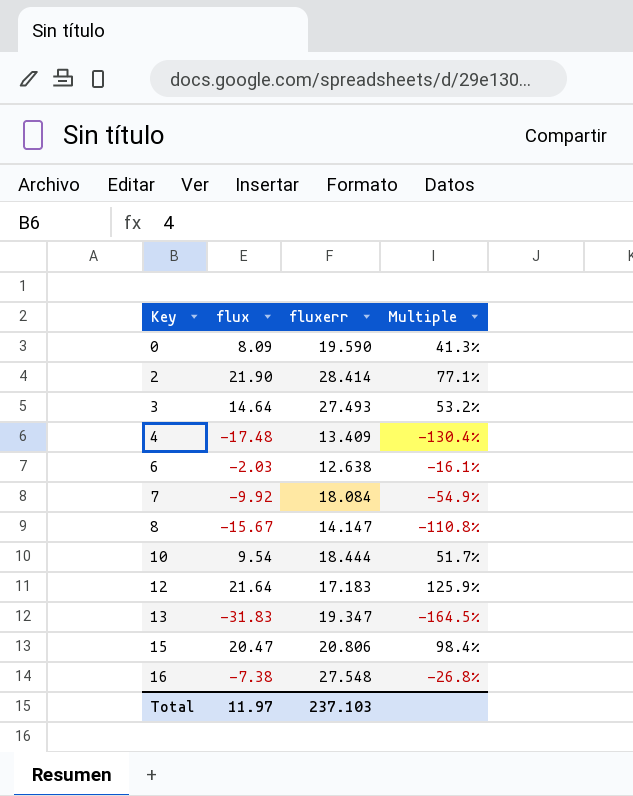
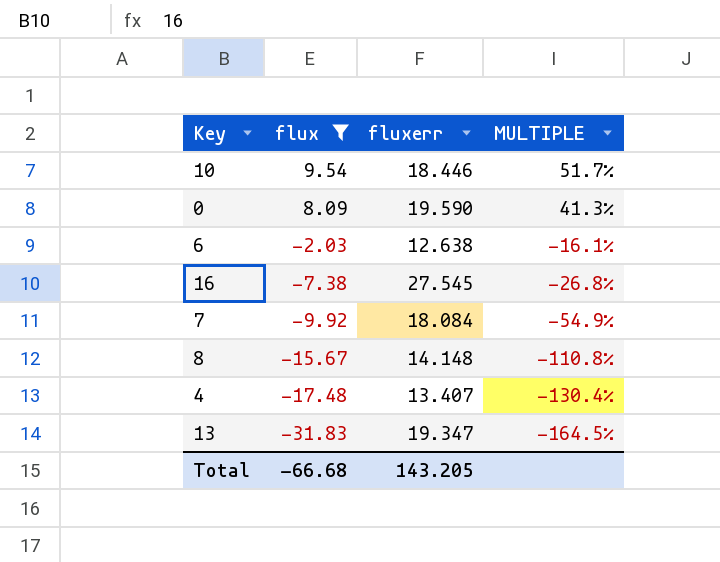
filter: none -> flux <= 9.54
row order: Key ascending -> flux descending
column name: Multiple -> MULTIPLE
10 | fluxerr: 18.444 -> 18.446
16 | fluxerr: 27.548 -> 27.545
8 | fluxerr: 14.147 -> 14.148
4 | fluxerr: 13.409 -> 13.407
Total | flux: 11.97 -> -66.68
Total | fluxerr: 237.103 -> 143.205

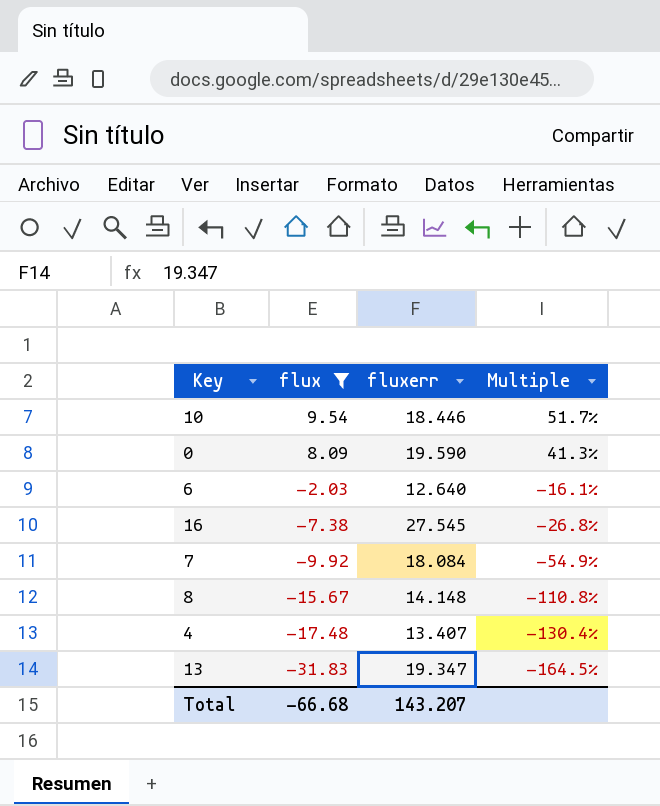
column name: MULTIPLE -> Multiple
6 | fluxerr: 12.638 -> 12.640
Total | fluxerr: 143.205 -> 143.207

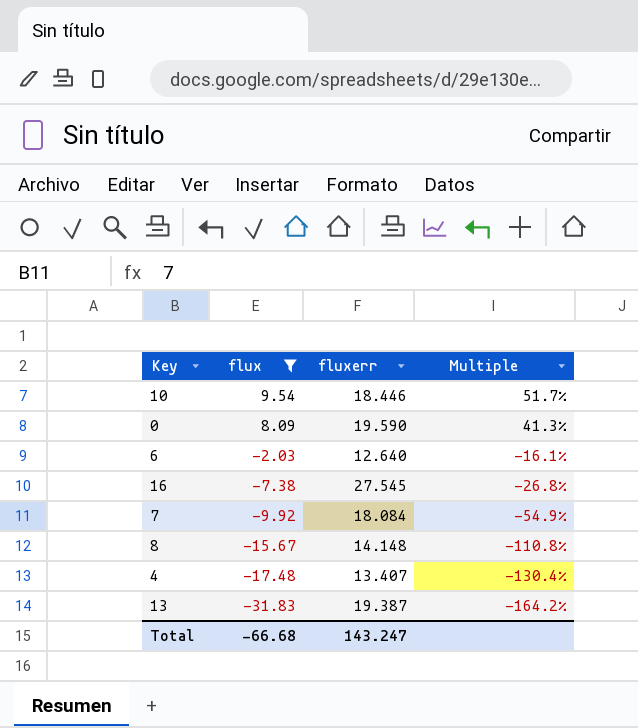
13 | fluxerr: 19.347 -> 19.387
13 | Multiple: -164.5% -> -164.2%
Total | fluxerr: 143.207 -> 143.247

